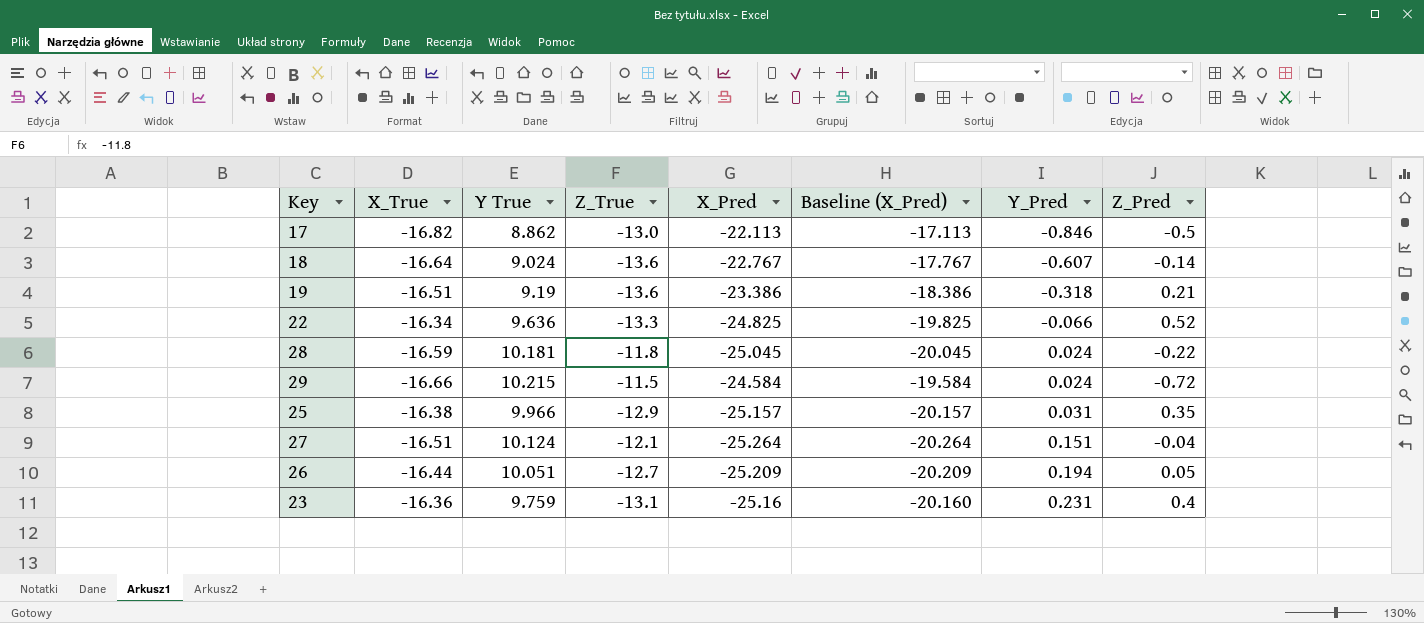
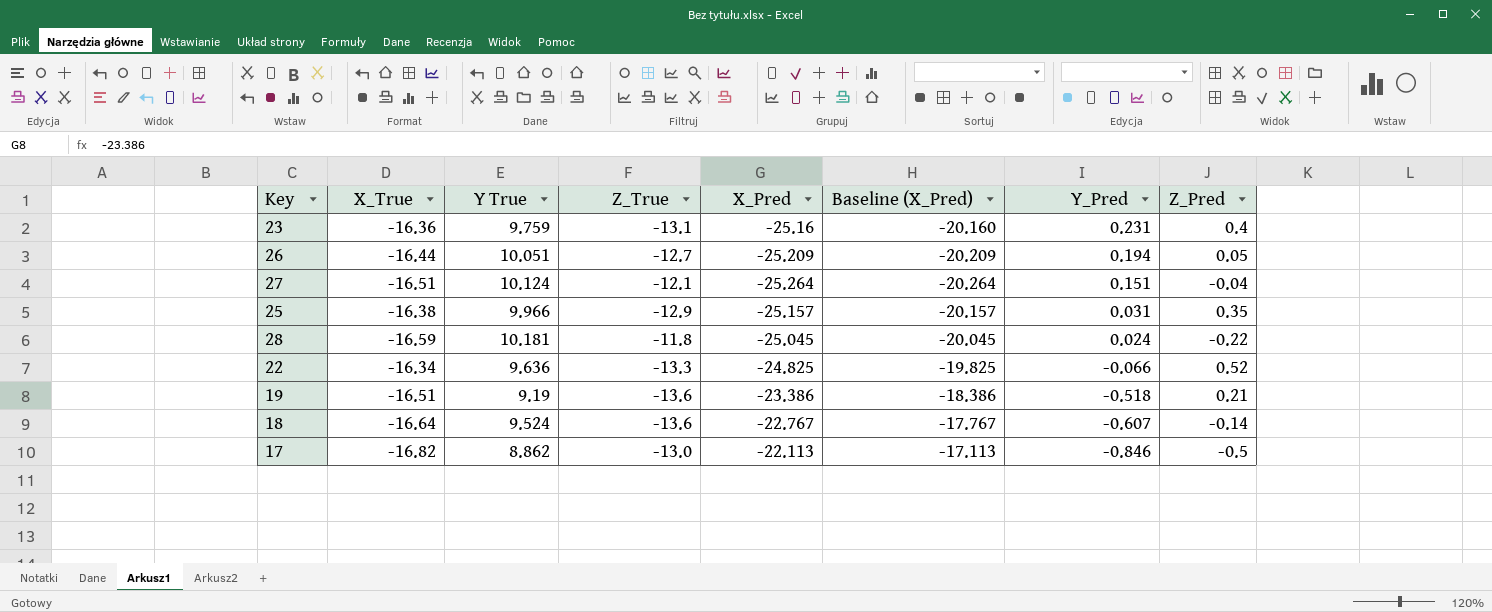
row order: Y_Pred ascending -> Y_Pred descending
row 29: -16.66 | 10.215 | -11.5 | -24.584 | -19.584 | 0.024 | -0.72 -> none
19 | Y_Pred: -0.318 -> -0.518
18 | Y True: 9.024 -> 9.524

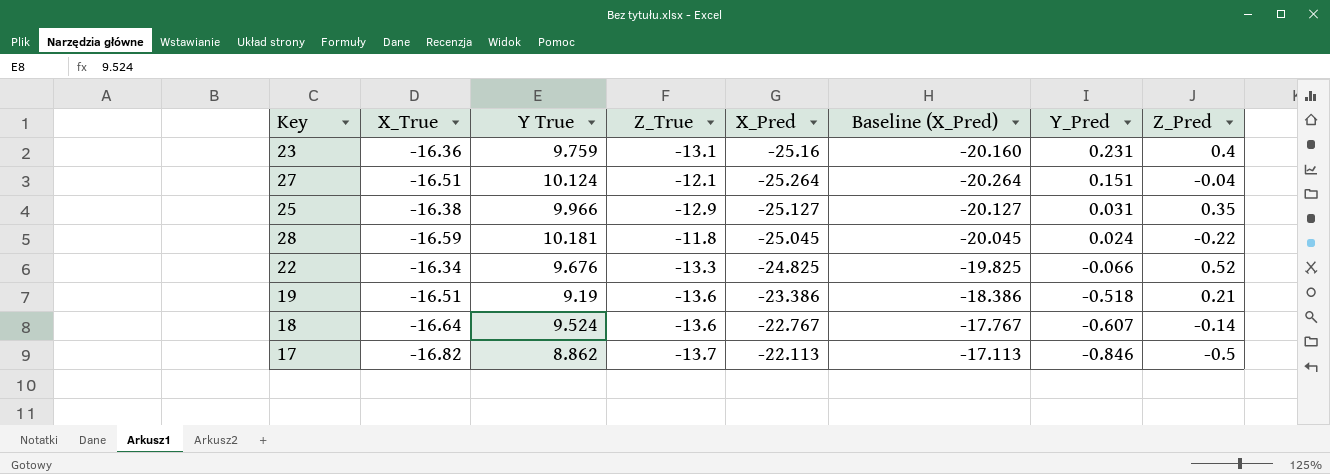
row 26: -16.44 | 10.051 | -12.7 | -25.209 | -20.209 | 0.194 | 0.05 -> none
25 | X_Pred: -25.157 -> -25.127
25 | Baseline (X_Pred): -20.157 -> -20.127
22 | Y True: 9.636 -> 9.676
17 | Z_True: -13.0 -> -13.7

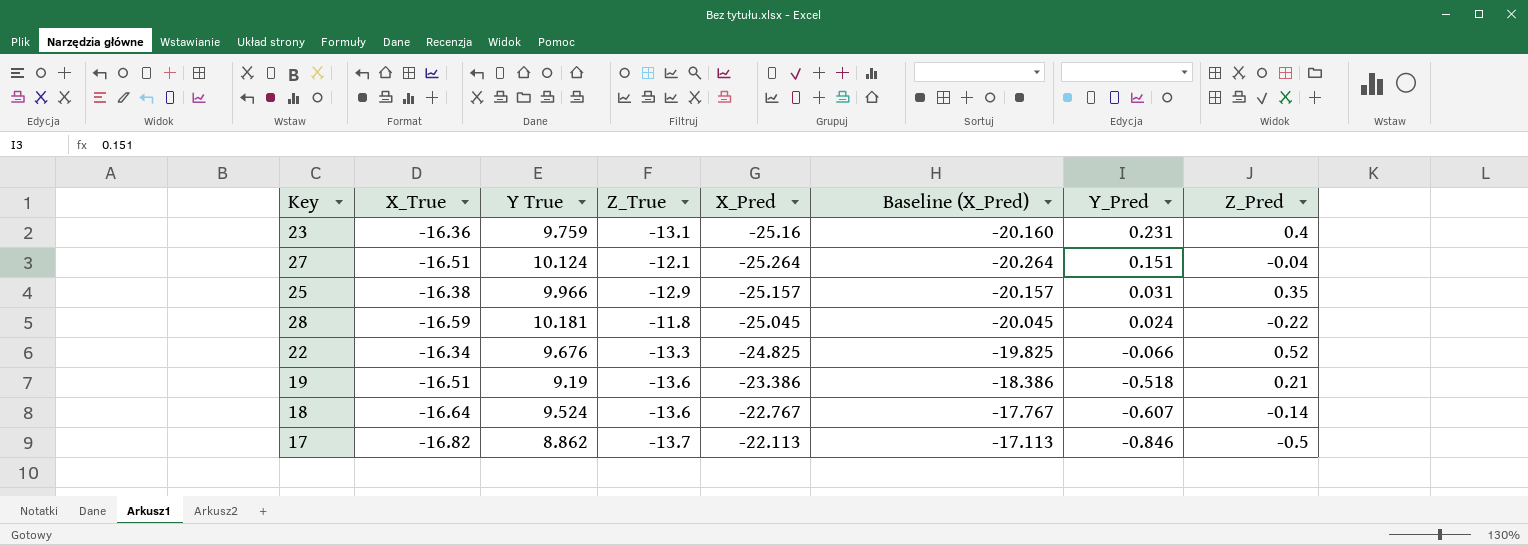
25 | X_Pred: -25.127 -> -25.157
25 | Baseline (X_Pred): -20.127 -> -20.157

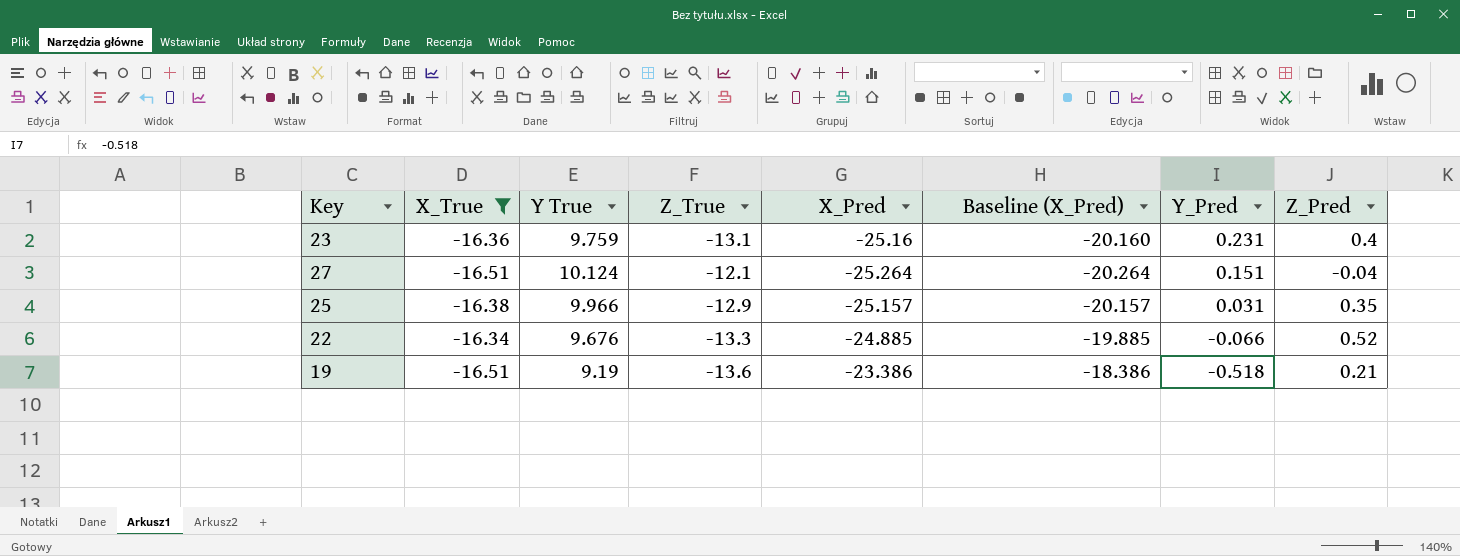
filter: none -> X_True >= -16.51
22 | X_Pred: -24.825 -> -24.885
22 | Baseline (X_Pred): -19.825 -> -19.885

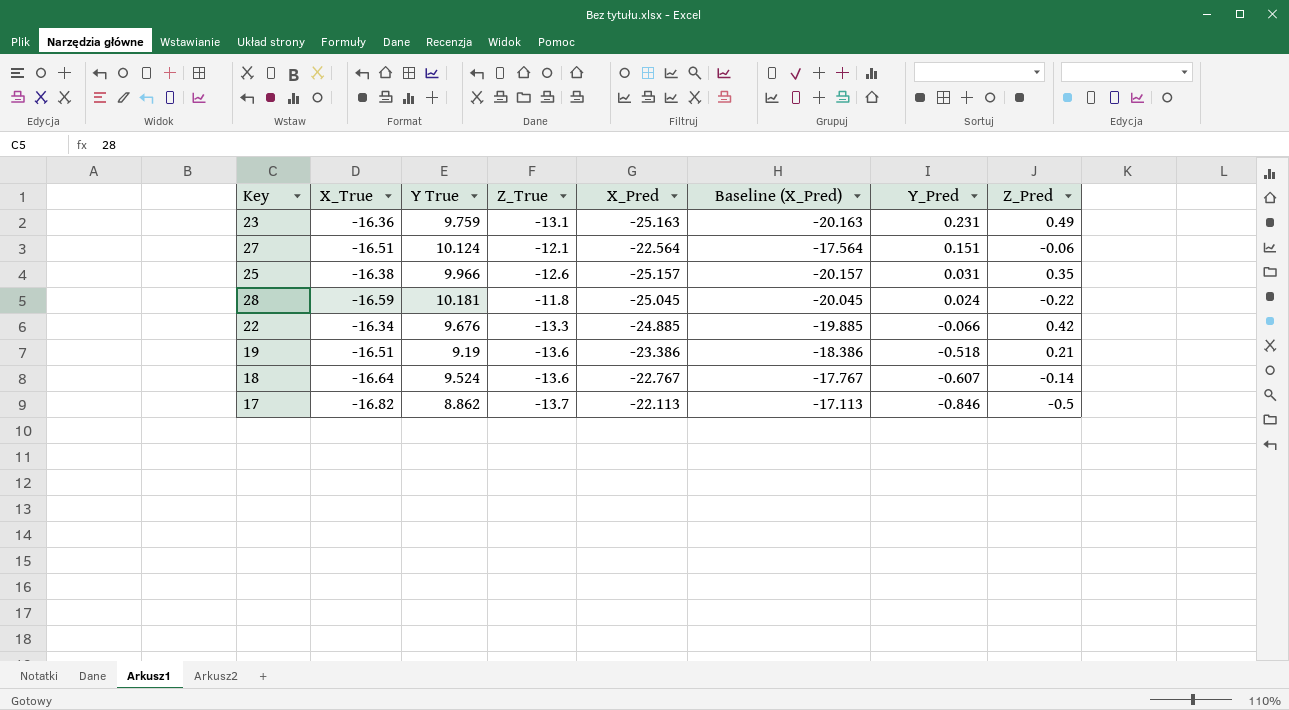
filter: X_True >= -16.51 -> none
23 | X_Pred: -25.16 -> -25.163
23 | Baseline (X_Pred): -20.160 -> -20.163
23 | Z_Pred: 0.4 -> 0.49
27 | X_Pred: -25.264 -> -22.564
27 | Baseline (X_Pred): -20.264 -> -17.564
27 | Z_Pred: -0.04 -> -0.06
25 | Z_True: -12.9 -> -12.6
22 | Z_Pred: 0.52 -> 0.42

